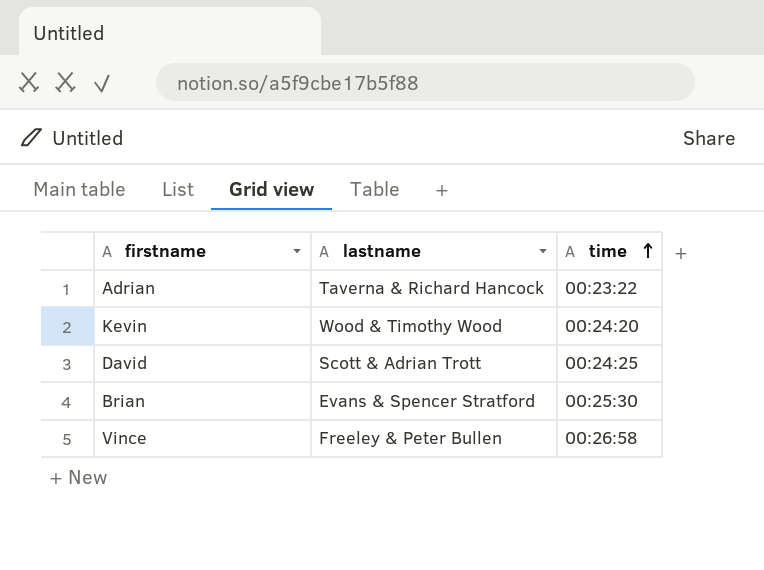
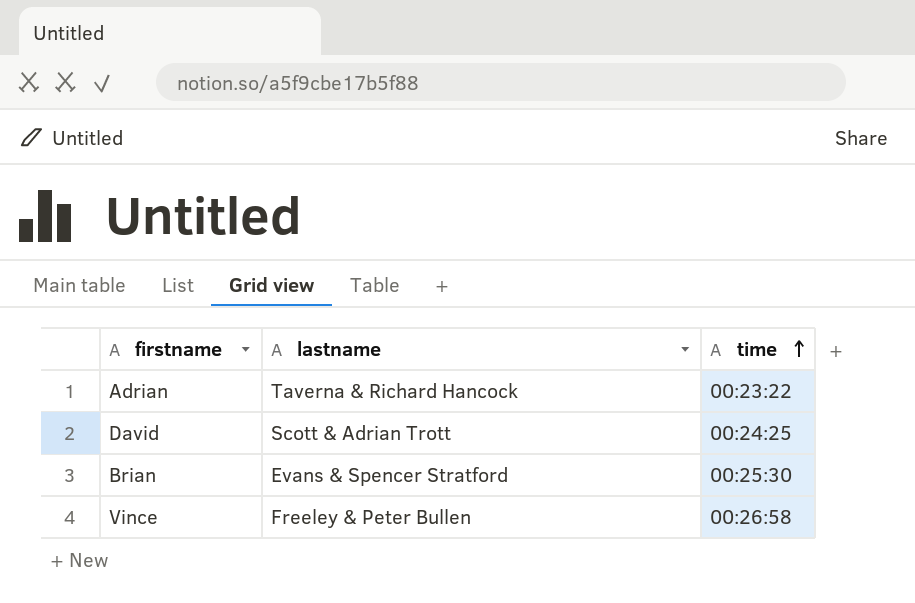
row Kevin: Wood & Timothy Wood | 00:24:20 -> none

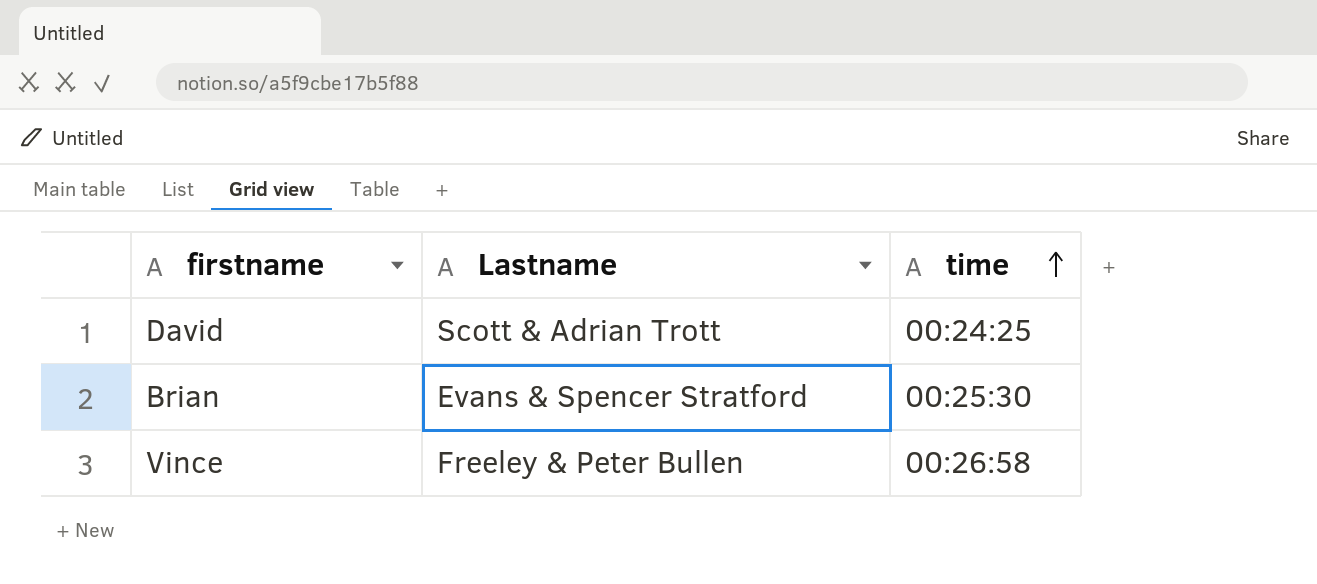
column name: lastname -> Lastname
row Adrian: Taverna & Richard Hancock | 00:23:22 -> none

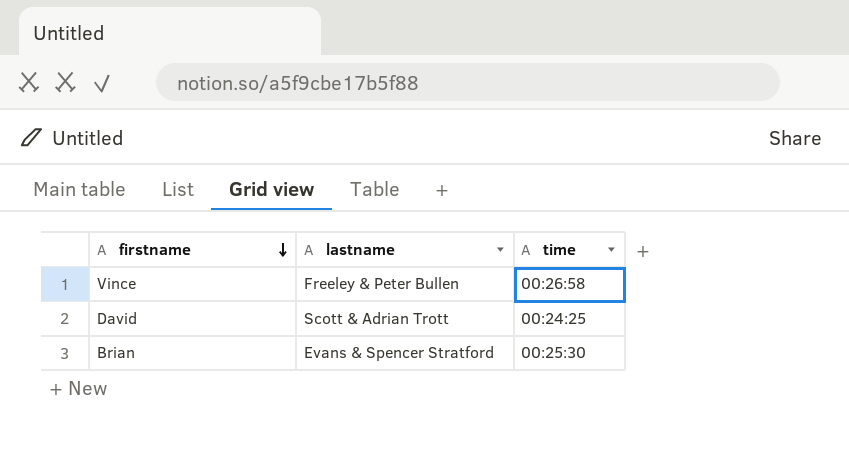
row order: time ascending -> firstname descending
column name: Lastname -> lastname

